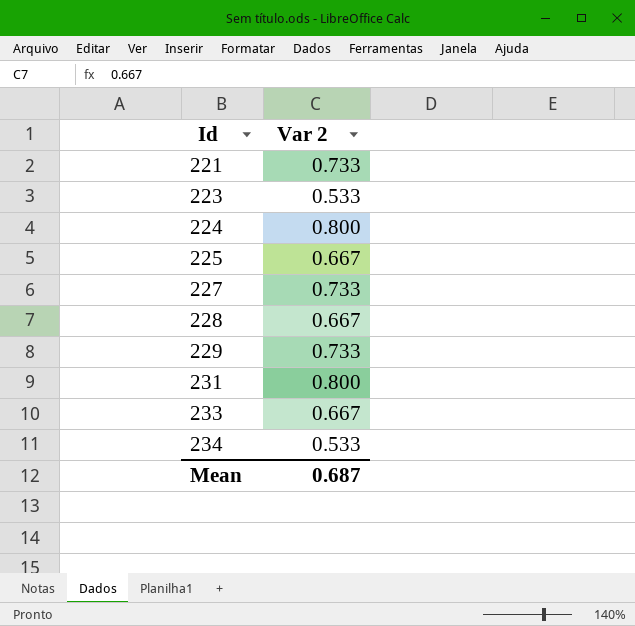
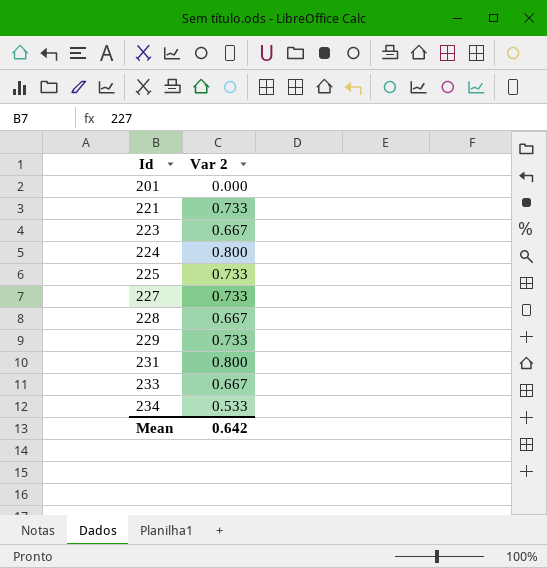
row 201: none -> 0.000
223 | Var 2: 0.533 -> 0.667
225 | Var 2: 0.667 -> 0.733
Mean | Var 2: 0.687 -> 0.642

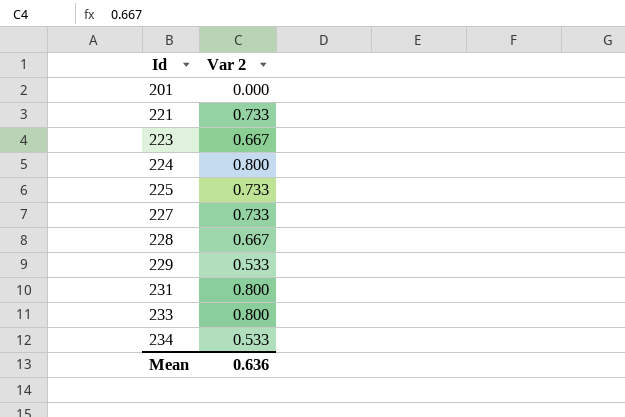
229 | Var 2: 0.733 -> 0.533
233 | Var 2: 0.667 -> 0.800
Mean | Var 2: 0.642 -> 0.636

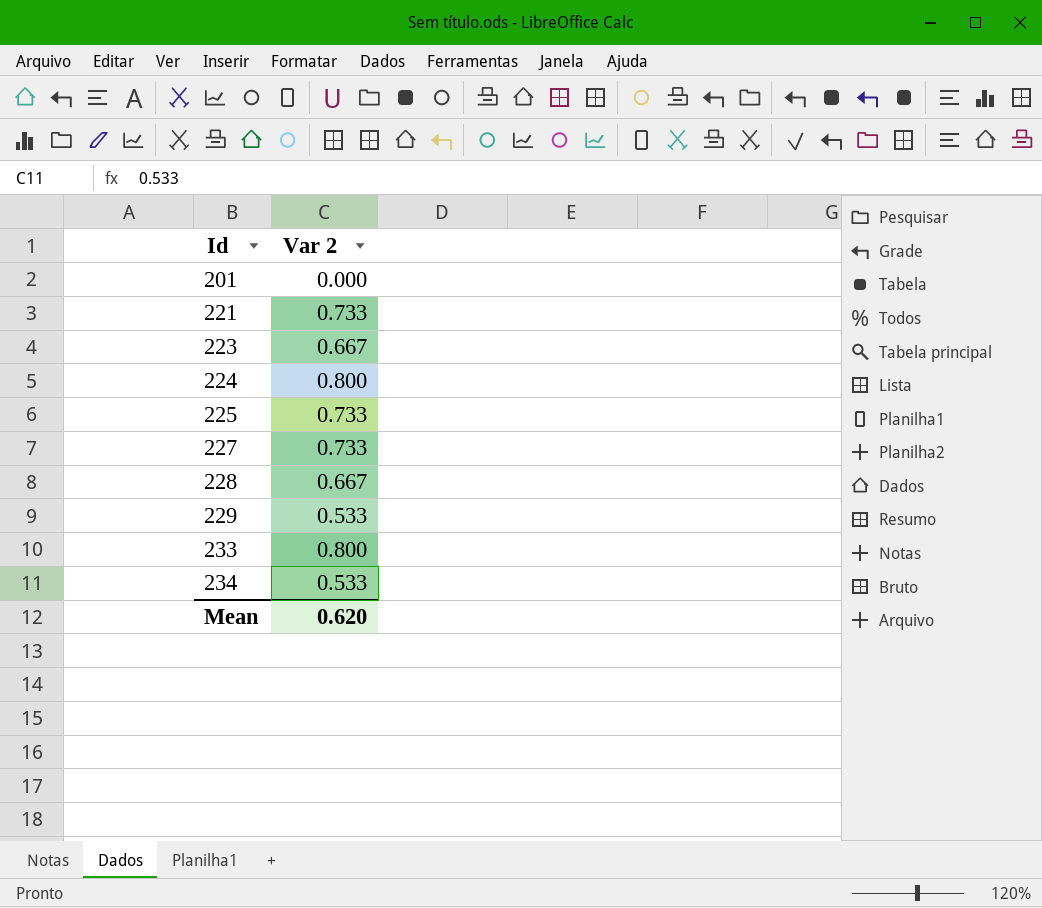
row 231: 0.800 -> none
Mean | Var 2: 0.636 -> 0.620

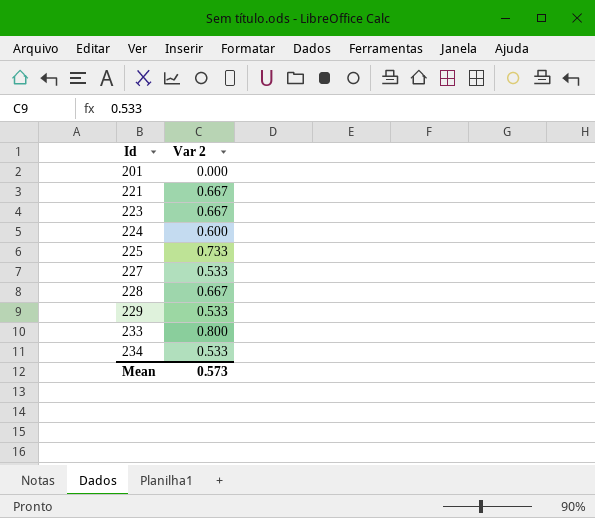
221 | Var 2: 0.733 -> 0.667
224 | Var 2: 0.800 -> 0.600
227 | Var 2: 0.733 -> 0.533
Mean | Var 2: 0.620 -> 0.573

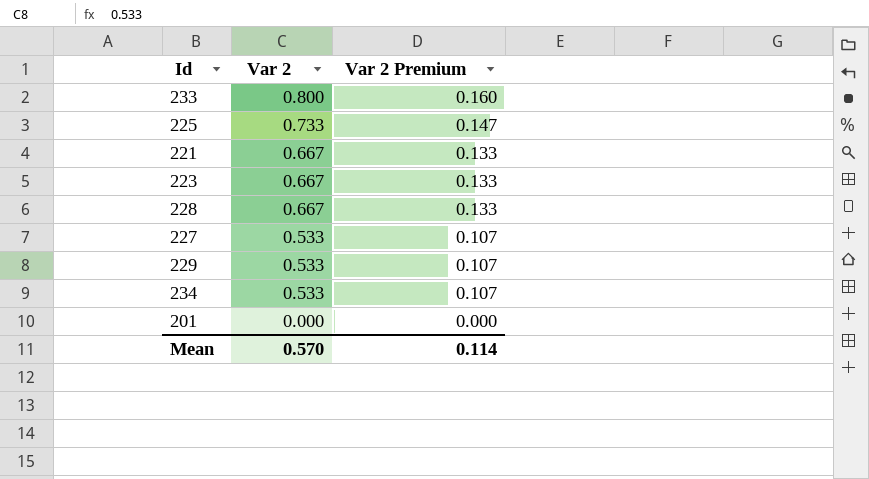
row order: Id ascending -> Var 2 descending
column Var 2 Premium | formula: none -> [Var 2] * 0.2
row 224: 0.600 -> none
Mean | Var 2: 0.573 -> 0.570

